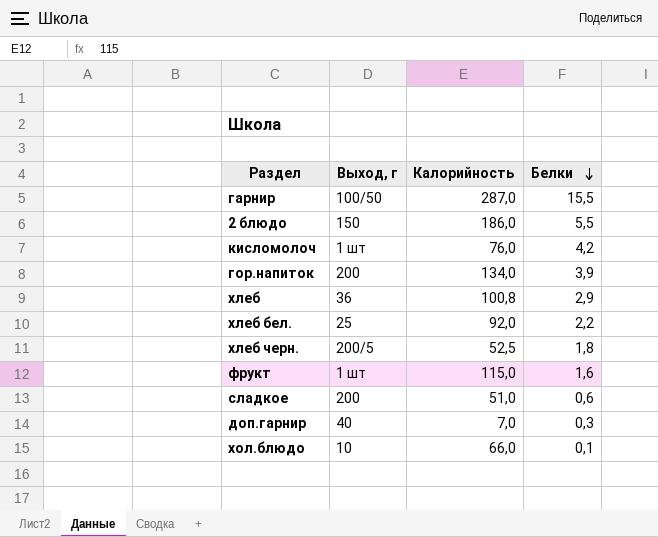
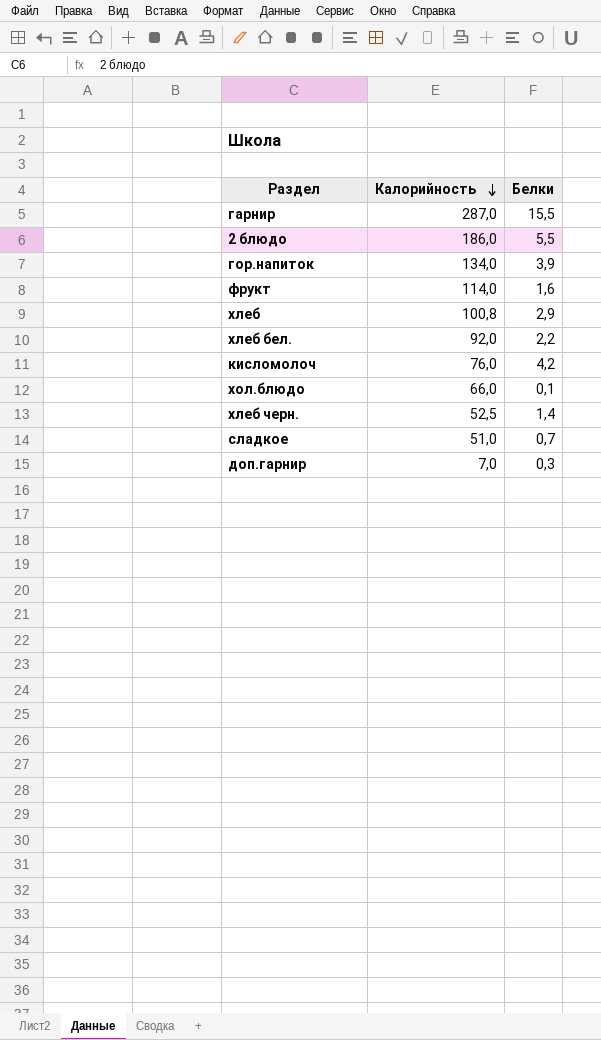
row order: Белки descending -> Калорийность descending
column Выход, г | position: 2 -> none
фрукт | Калорийность: 115,0 -> 114,0
хлеб черн. | Белки: 1,8 -> 1,4
сладкое | Белки: 0,6 -> 0,7

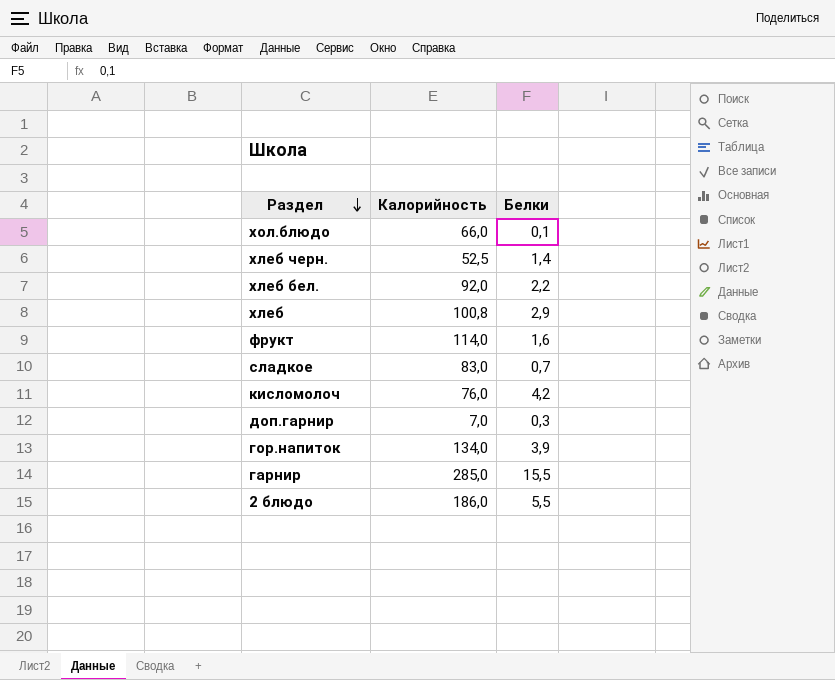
row order: Калорийность descending -> Раздел descending
сладкое | Калорийность: 51,0 -> 83,0
гарнир | Калорийность: 287,0 -> 285,0

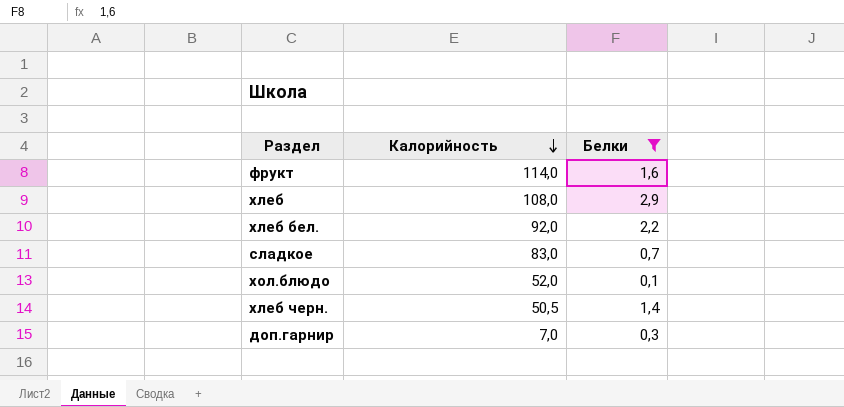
filter: none -> Белки <= 2,9
row order: Раздел descending -> Калорийность descending
хлеб | Калорийность: 100,8 -> 108,0
хол.блюдо | Калорийность: 66,0 -> 52,0
хлеб черн. | Калорийность: 52,5 -> 50,5

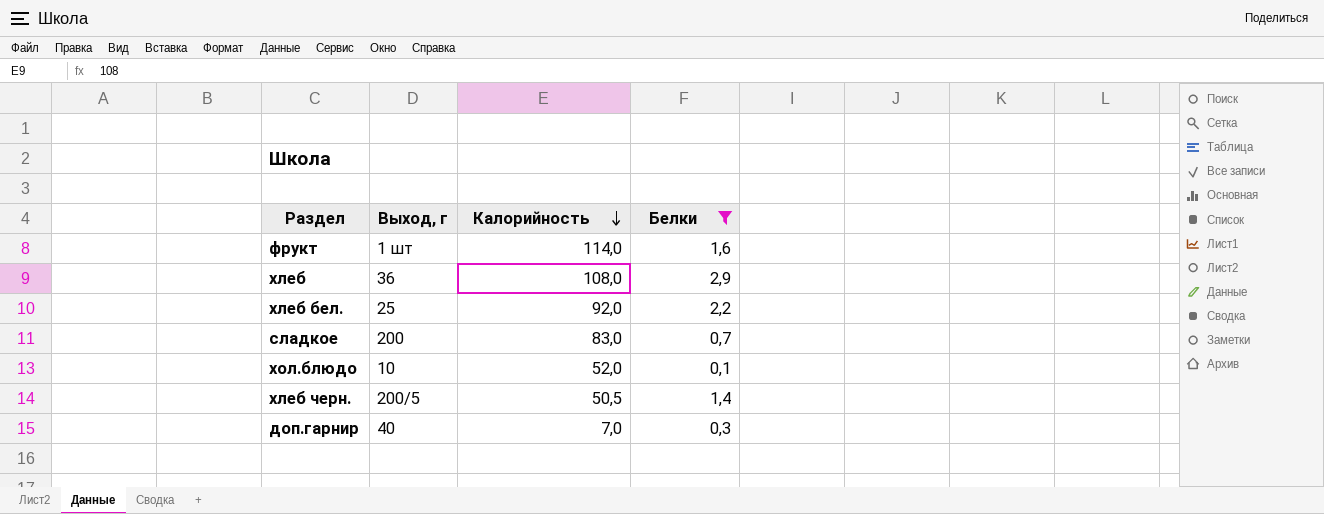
column Выход, г | position: none -> 2

